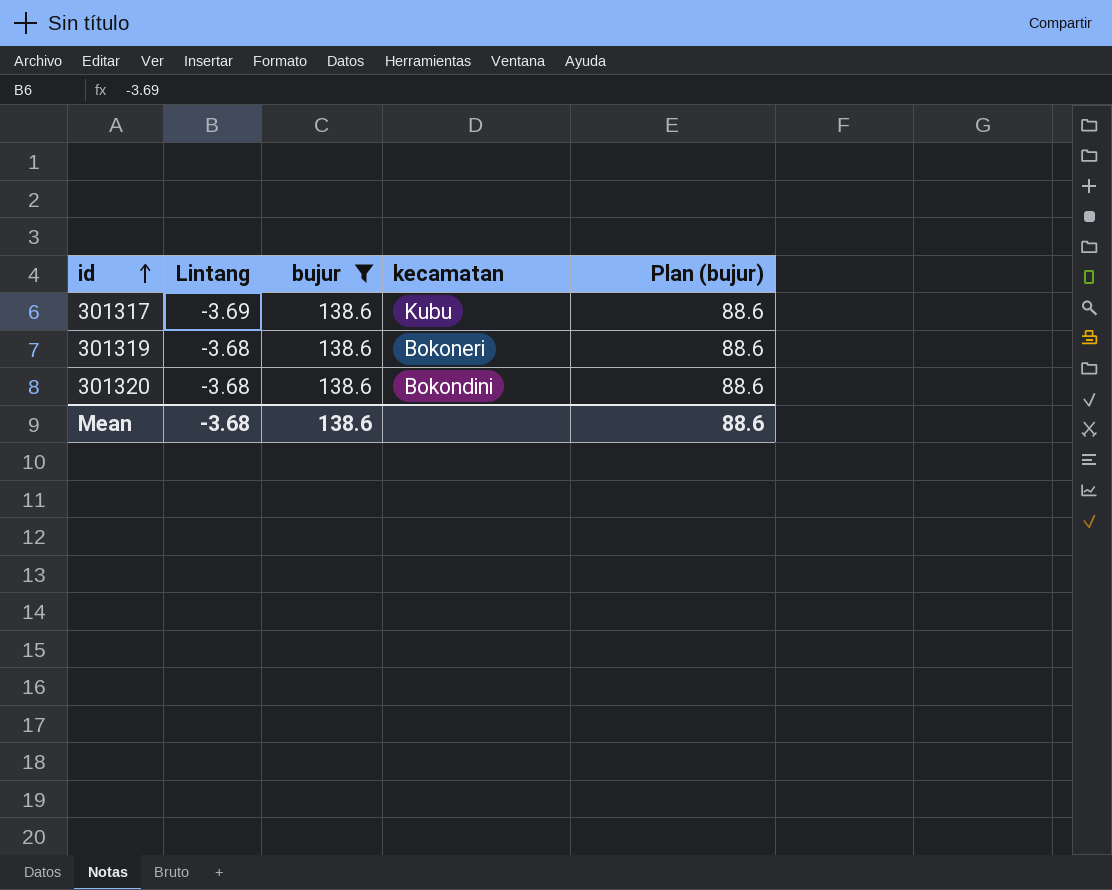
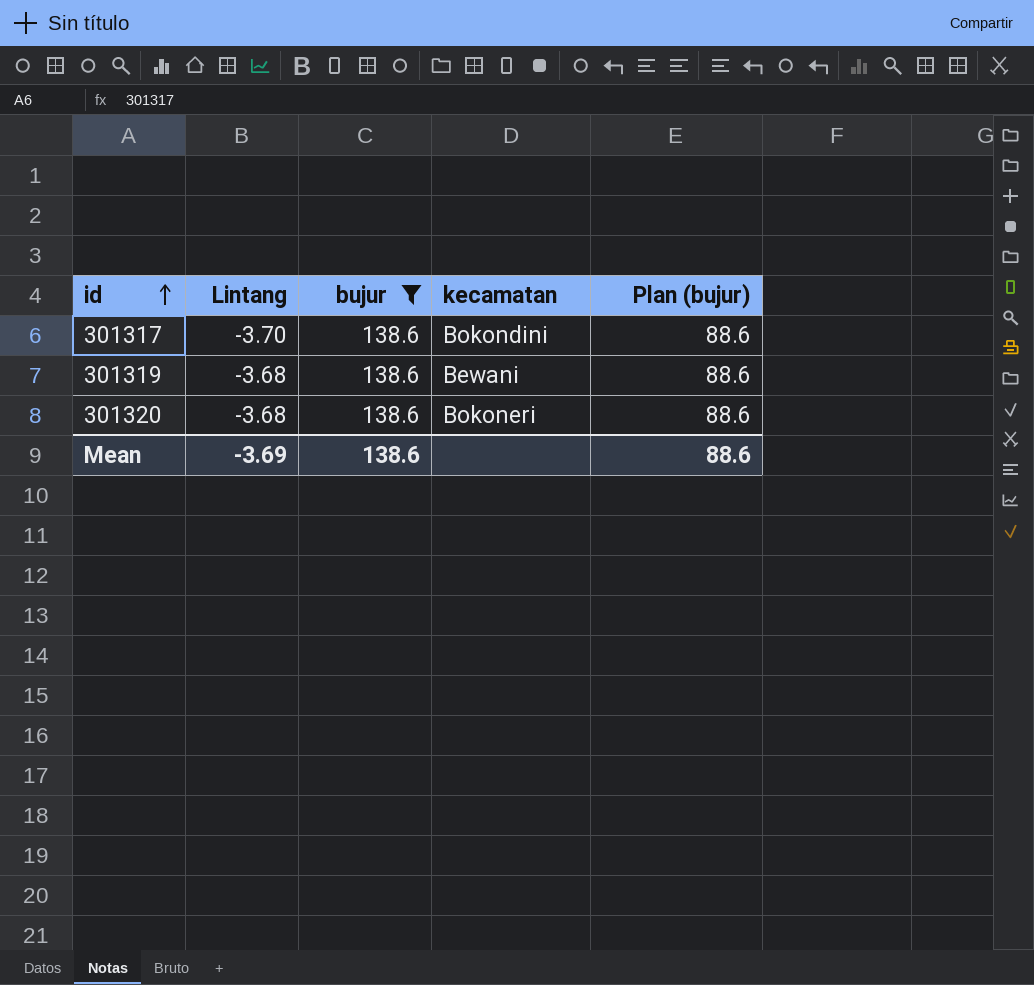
301317 | Lintang: -3.69 -> -3.70
301317 | kecamatan: Kubu -> Bokondini
301319 | kecamatan: Bokoneri -> Bewani
301320 | kecamatan: Bokondini -> Bokoneri
Mean | Lintang: -3.68 -> -3.69

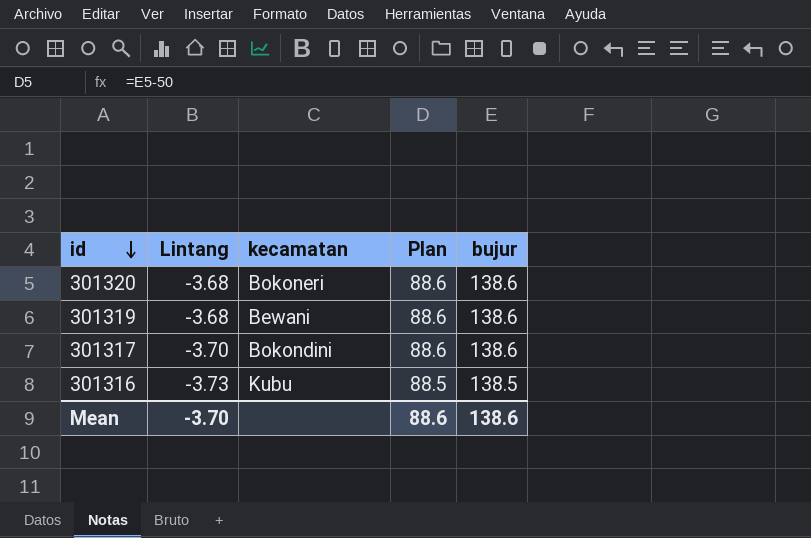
filter: bujur = 138.6 -> none
row order: id ascending -> id descending
column name: Plan (bujur) -> Plan
column bujur | position: 3 -> 5
Mean | Lintang: -3.69 -> -3.70

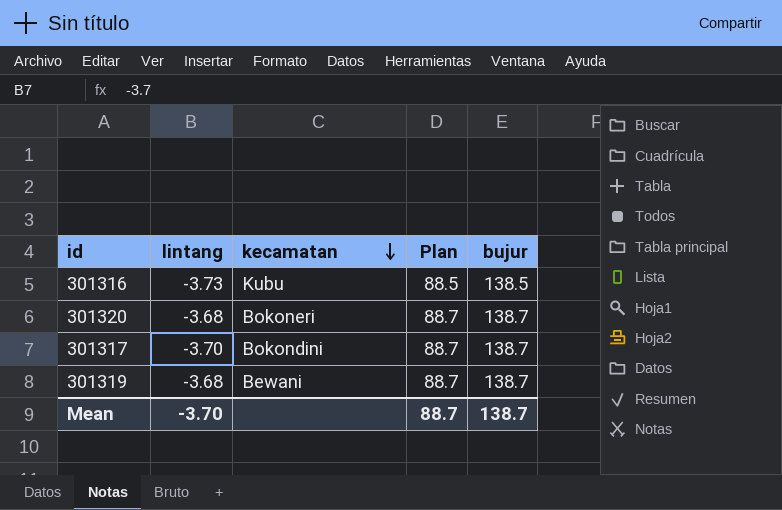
row order: id descending -> kecamatan descending
column name: Lintang -> lintang
301320 | Plan: 88.6 -> 88.7
301320 | bujur: 138.6 -> 138.7
301317 | Plan: 88.6 -> 88.7
301317 | bujur: 138.6 -> 138.7
301319 | Plan: 88.6 -> 88.7
301319 | bujur: 138.6 -> 138.7
Mean | Plan: 88.6 -> 88.7
Mean | bujur: 138.6 -> 138.7

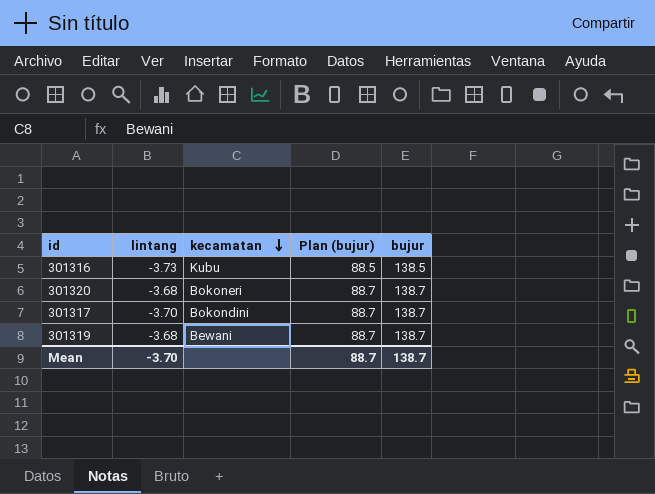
column name: Plan -> Plan (bujur)

